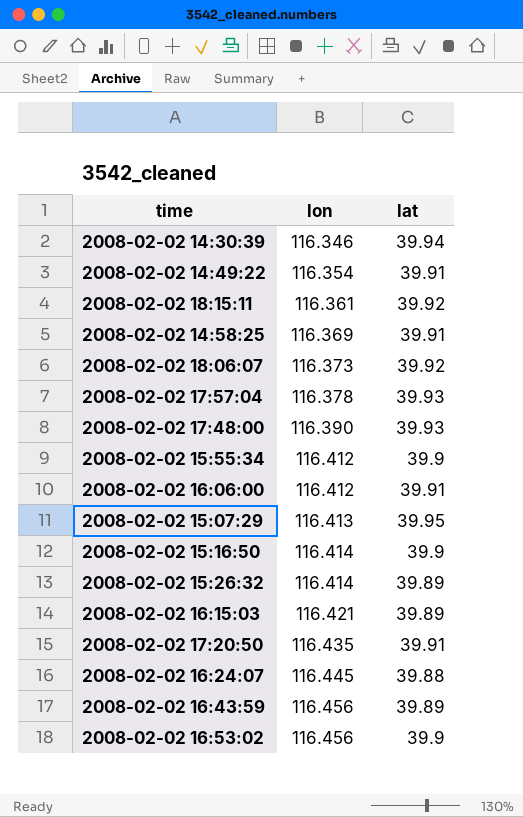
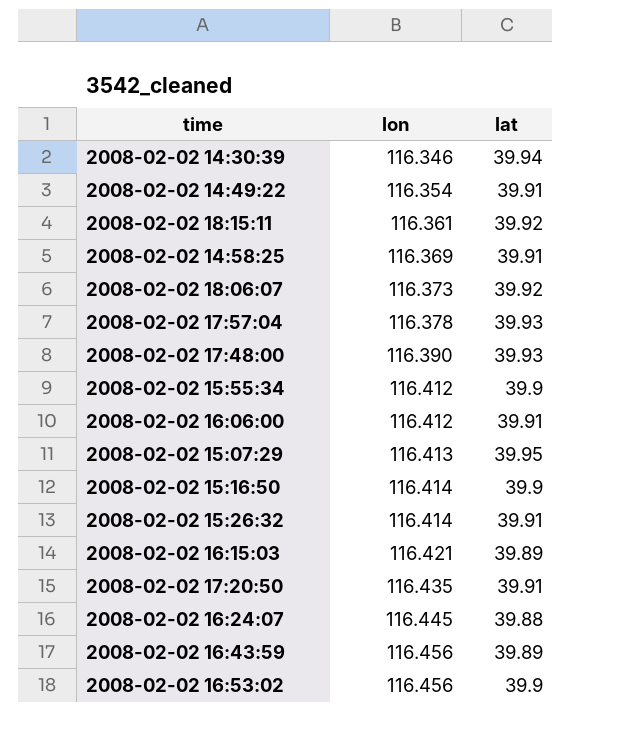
2008-02-02 15:26:32 | lat: 39.89 -> 39.91

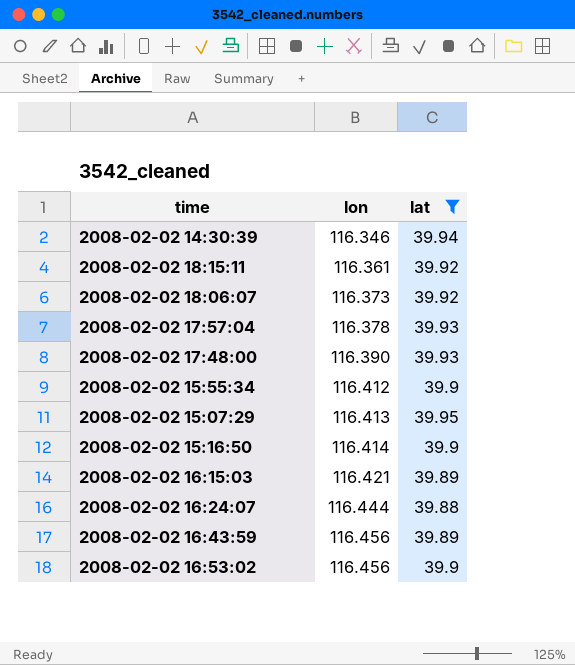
filter: none -> lat != 39.91
2008-02-02 16:24:07 | lon: 116.445 -> 116.444

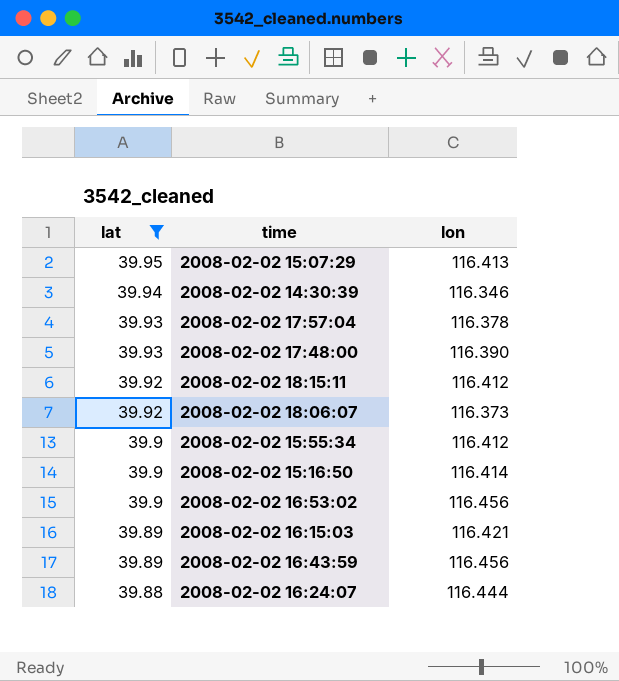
row order: lon ascending -> lat descending
column lat | position: 3 -> 1
2008-02-02 18:15:11 | lon: 116.361 -> 116.412

